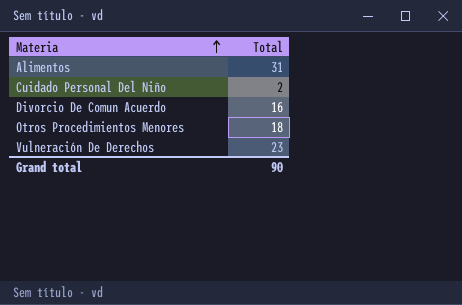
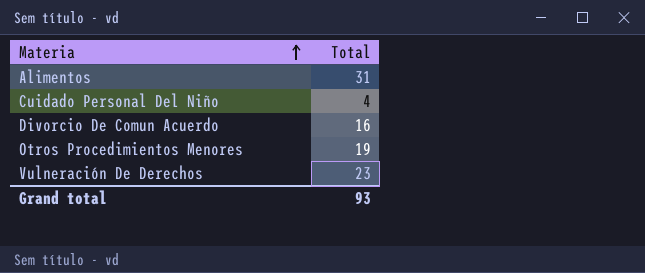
Cuidado Personal Del Niño | Total: 2 -> 4
Otros Procedimientos Menores | Total: 18 -> 19
Grand total | Total: 90 -> 93

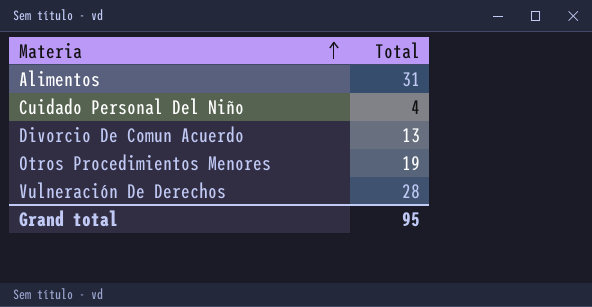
Divorcio De Comun Acuerdo | Total: 16 -> 13
Vulneración De Derechos | Total: 23 -> 28
Grand total | Total: 93 -> 95

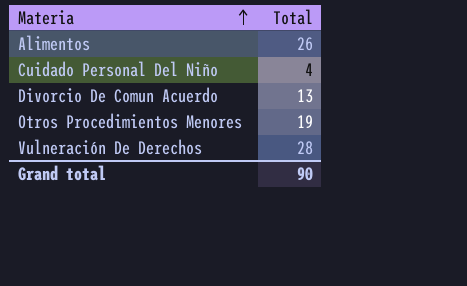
Alimentos | Total: 31 -> 26
Grand total | Total: 95 -> 90

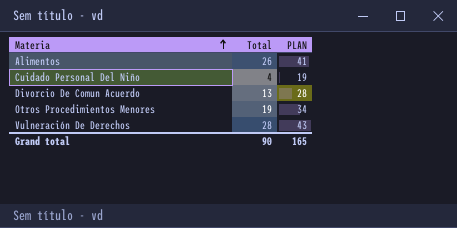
column PLAN | formula: none -> [Total] + 15

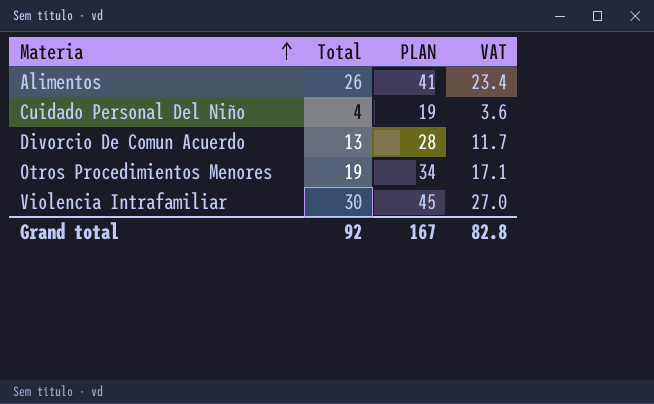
column VAT | formula: none -> [Total] * 0.9
row Vulneración De Derechos: 28 | 43 -> none
row Violencia Intrafamiliar: none -> 30 | 45 | 27.0
Grand total | Total: 90 -> 92
Grand total | PLAN: 165 -> 167

